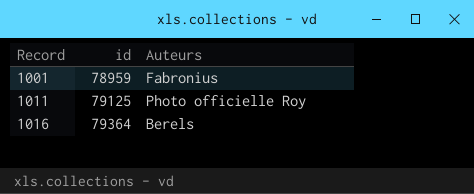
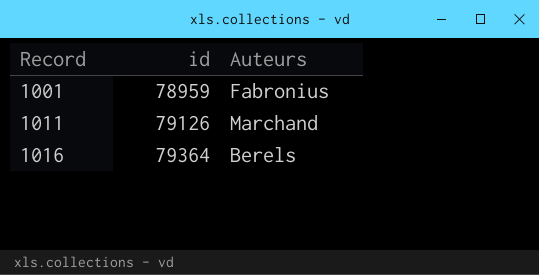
1011 | id: 79125 -> 79126
1011 | Auteurs: Photo officielle Roy -> Marchand

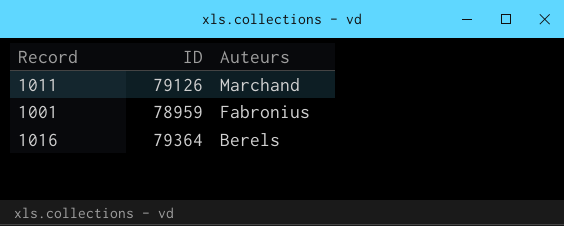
row order: Record ascending -> Auteurs descending
column name: id -> ID

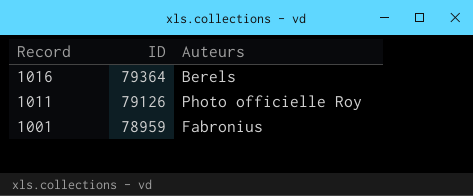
row order: Auteurs descending -> Record descending
1011 | Auteurs: Marchand -> Photo officielle Roy

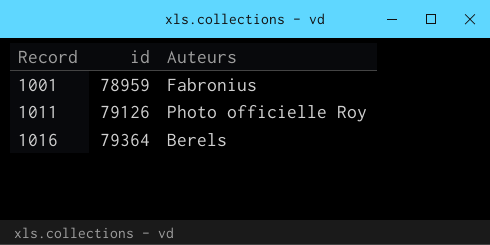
row order: Record descending -> Record ascending
column name: ID -> id

